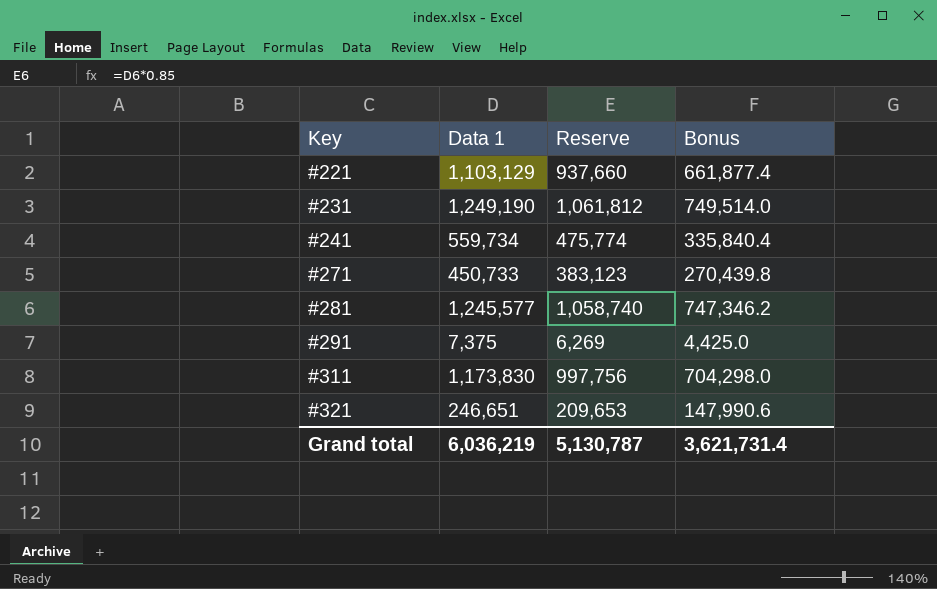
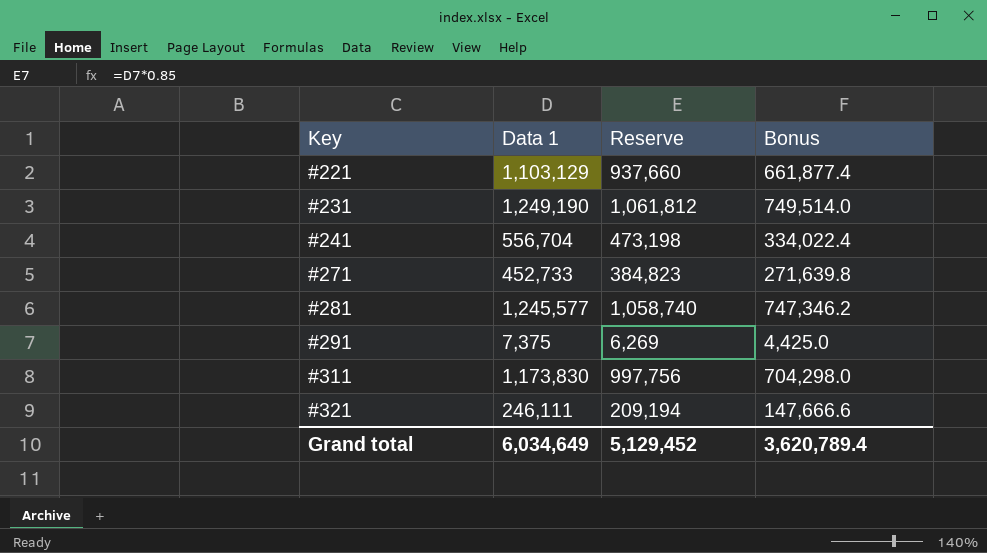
#241 | Data 1: 559,734 -> 556,704
#241 | Reserve: 475,774 -> 473,198
#241 | Bonus: 335,840.4 -> 334,022.4
#271 | Data 1: 450,733 -> 452,733
#271 | Reserve: 383,123 -> 384,823
#271 | Bonus: 270,439.8 -> 271,639.8
#321 | Data 1: 246,651 -> 246,111
#321 | Reserve: 209,653 -> 209,194
#321 | Bonus: 147,990.6 -> 147,666.6
Grand total | Data 1: 6,036,219 -> 6,034,649
Grand total | Reserve: 5,130,787 -> 5,129,452
Grand total | Bonus: 3,621,731.4 -> 3,620,789.4

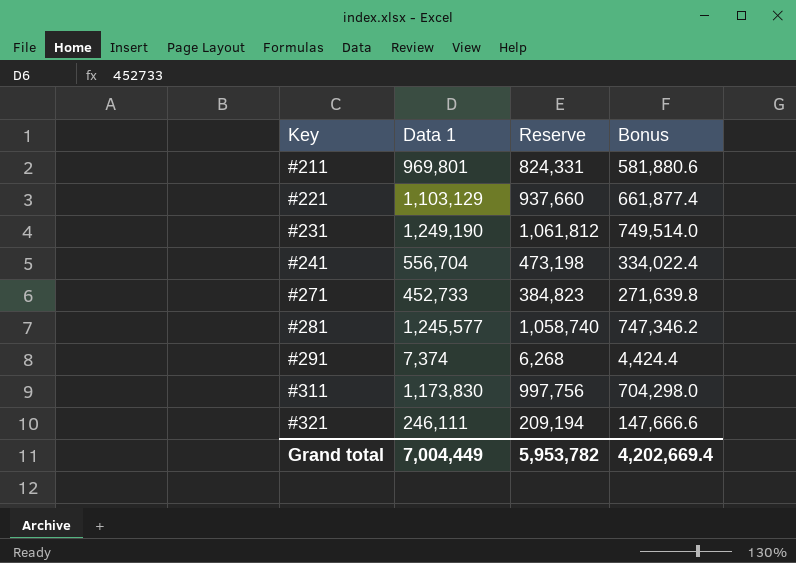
row #211: none -> 969,801 | 824,331 | 581,880.6
#291 | Data 1: 7,375 -> 7,374
#291 | Reserve: 6,269 -> 6,268
#291 | Bonus: 4,425.0 -> 4,424.4
Grand total | Data 1: 6,034,649 -> 7,004,449
Grand total | Reserve: 5,129,452 -> 5,953,782
Grand total | Bonus: 3,620,789.4 -> 4,202,669.4

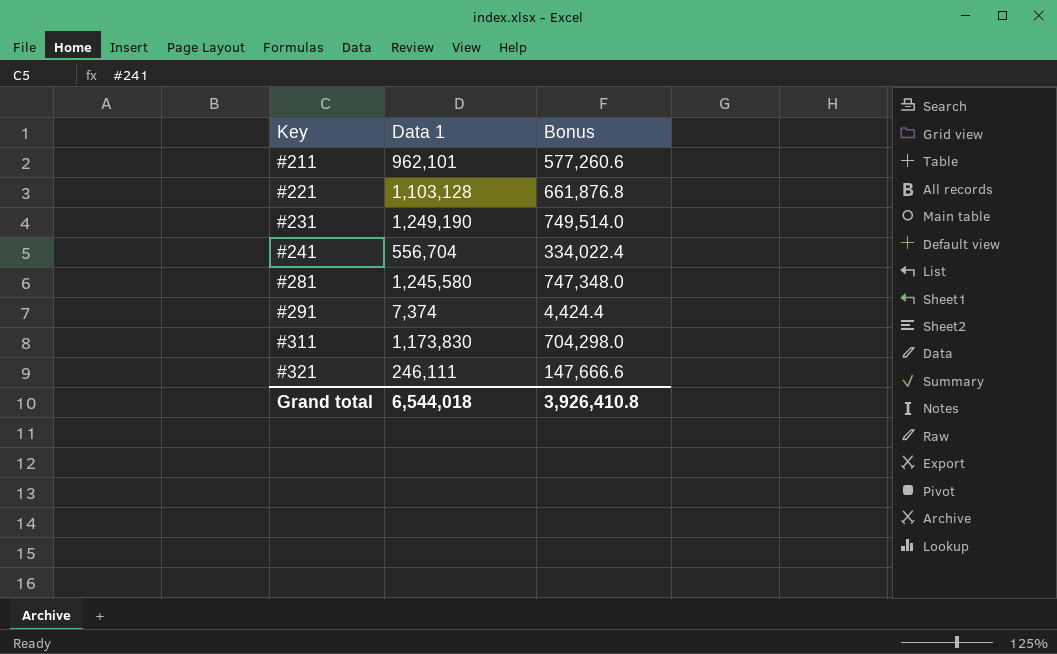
column Reserve | formula: [Data 1] * 0.85 -> none
row #271: 452,733 | 384,823 | 271,639.8 -> none
#211 | Data 1: 969,801 -> 962,101
#211 | Bonus: 581,880.6 -> 577,260.6
#221 | Data 1: 1,103,129 -> 1,103,128
#221 | Bonus: 661,877.4 -> 661,876.8
#281 | Data 1: 1,245,577 -> 1,245,580
#281 | Bonus: 747,346.2 -> 747,348.0
Grand total | Data 1: 7,004,449 -> 6,544,018
Grand total | Bonus: 4,202,669.4 -> 3,926,410.8

